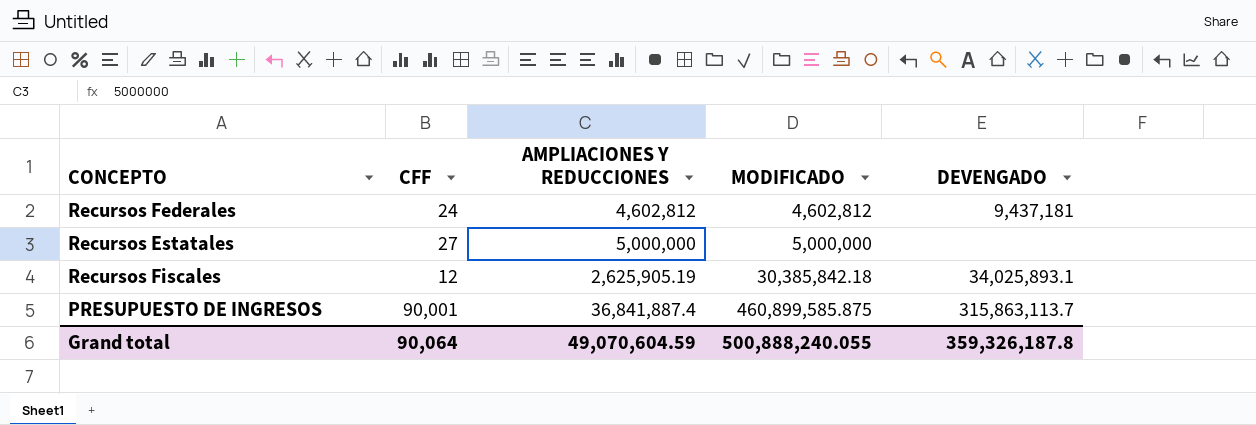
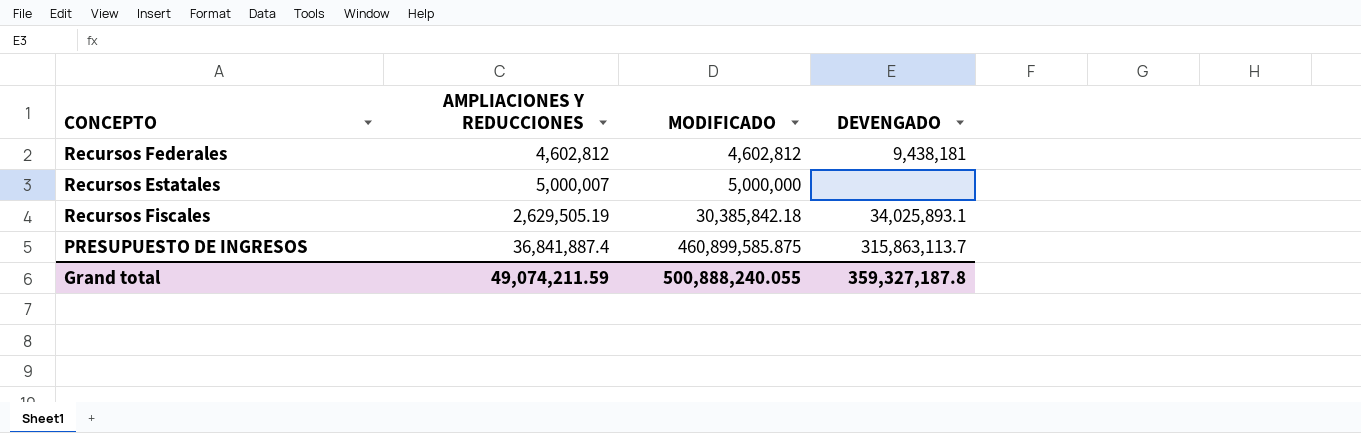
column CFF | position: 2 -> none
Recursos Federales | DEVENGADO: 9,437,181 -> 9,438,181
Recursos Estatales | AMPLIACIONES Y REDUCCIONES: 5,000,000 -> 5,000,007
Recursos Fiscales | AMPLIACIONES Y REDUCCIONES: 2,625,905.19 -> 2,629,505.19
Grand total | AMPLIACIONES Y REDUCCIONES: 49,070,604.59 -> 49,074,211.59
Grand total | DEVENGADO: 359,326,187.8 -> 359,327,187.8

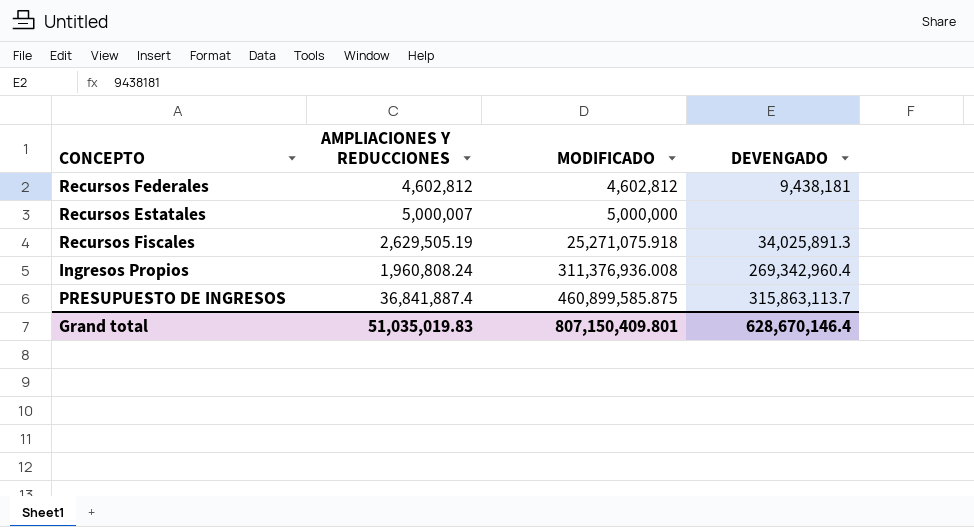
Recursos Fiscales | MODIFICADO: 30,385,842.18 -> 25,271,075.918
Recursos Fiscales | DEVENGADO: 34,025,893.1 -> 34,025,891.3
row Ingresos Propios: none -> 1,960,808.24 | 311,376,936.008 | 269,342,960.4
Grand total | AMPLIACIONES Y REDUCCIONES: 49,074,211.59 -> 51,035,019.83
Grand total | MODIFICADO: 500,888,240.055 -> 807,150,409.801
Grand total | DEVENGADO: 359,327,187.8 -> 628,670,146.4

